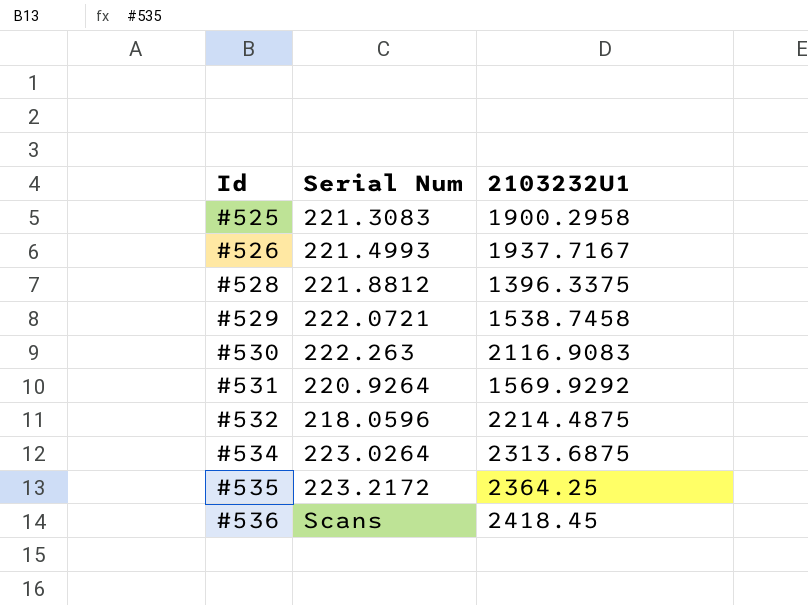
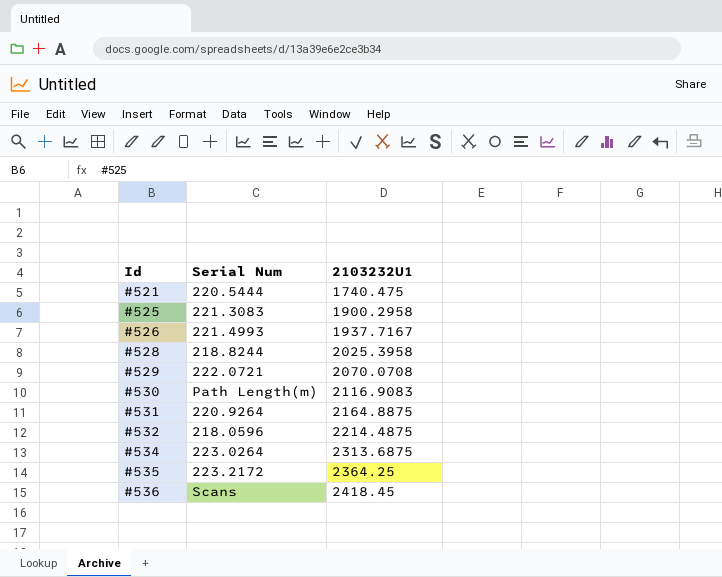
row #521: none -> 220.5444 | 1740.475
#528 | Serial Num: 221.8812 -> 218.8244
#528 | 2103232U1: 1396.3375 -> 2025.3958
#529 | 2103232U1: 1538.7458 -> 2070.0708
#530 | Serial Num: 222.263 -> Path Length(m)
#531 | 2103232U1: 1569.9292 -> 2164.8875

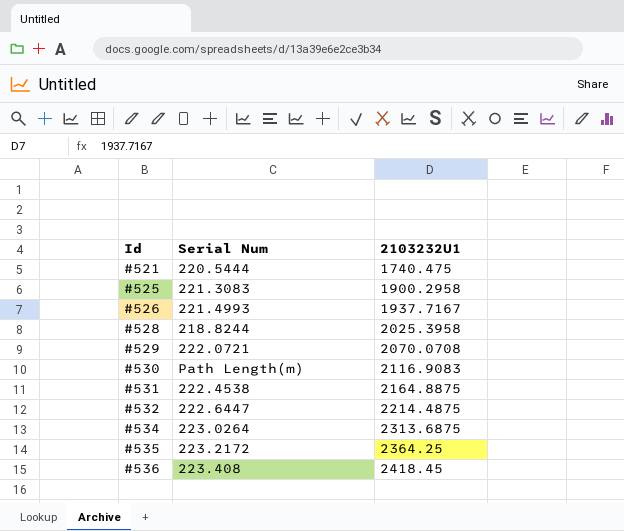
#531 | Serial Num: 220.9264 -> 222.4538
#532 | Serial Num: 218.0596 -> 222.6447
#536 | Serial Num: Scans -> 223.408

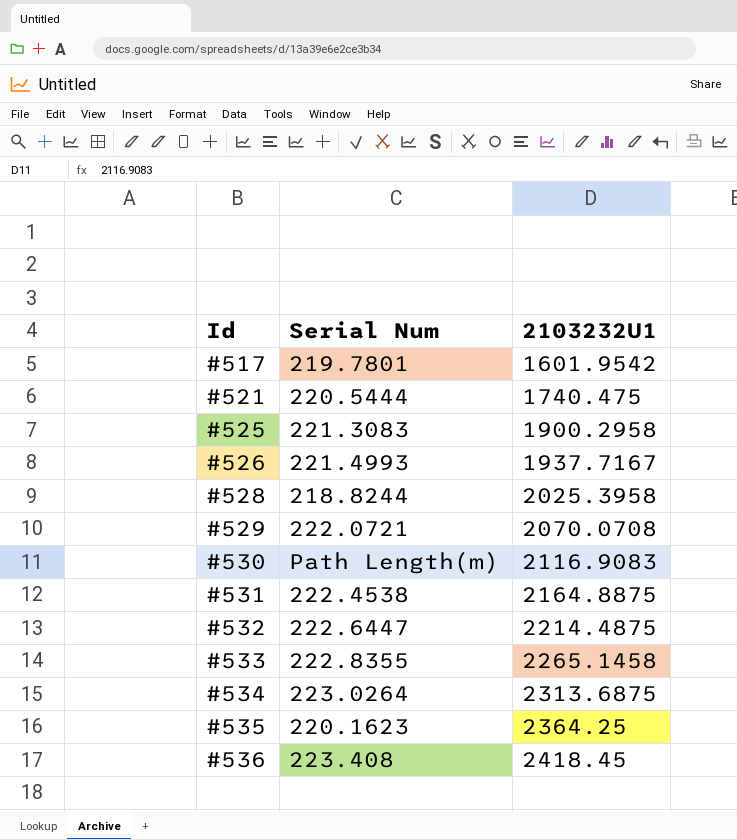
row #517: none -> 219.7801 | 1601.9542
row #533: none -> 222.8355 | 2265.1458
#535 | Serial Num: 223.2172 -> 220.1623

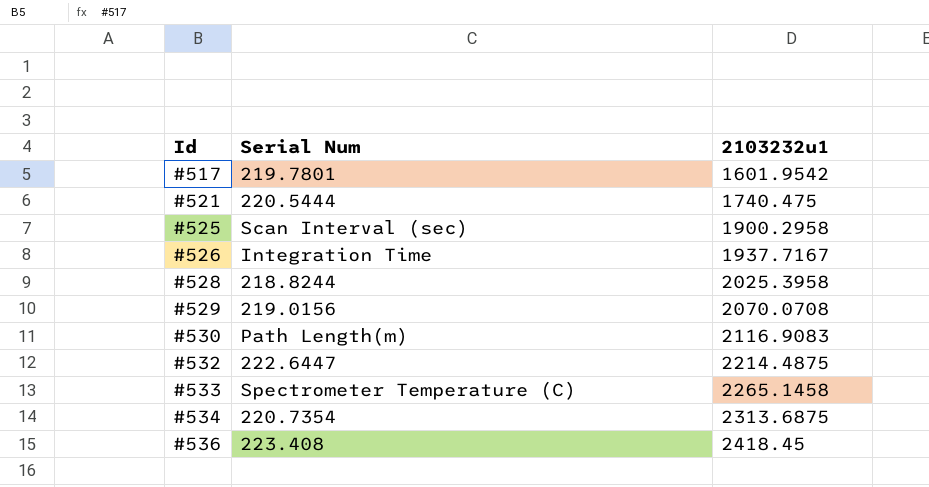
column name: 2103232U1 -> 2103232u1
row #531: 222.4538 | 2164.8875 -> none
row #535: 220.1623 | 2364.25 -> none
#525 | Serial Num: 221.3083 -> Scan Interval (sec)
#526 | Serial Num: 221.4993 -> Integration Time
#529 | Serial Num: 222.0721 -> 219.0156
#533 | Serial Num: 222.8355 -> Spectrometer Temperature (C)
#534 | Serial Num: 223.0264 -> 220.7354

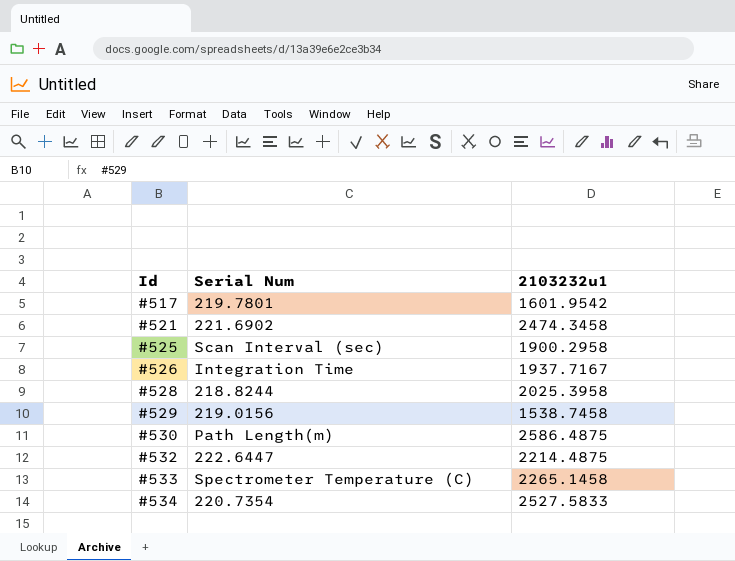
row #536: 223.408 | 2418.45 -> none
#521 | Serial Num: 220.5444 -> 221.6902
#521 | 2103232u1: 1740.475 -> 2474.3458
#529 | 2103232u1: 2070.0708 -> 1538.7458
#530 | 2103232u1: 2116.9083 -> 2586.4875
#534 | 2103232u1: 2313.6875 -> 2527.5833

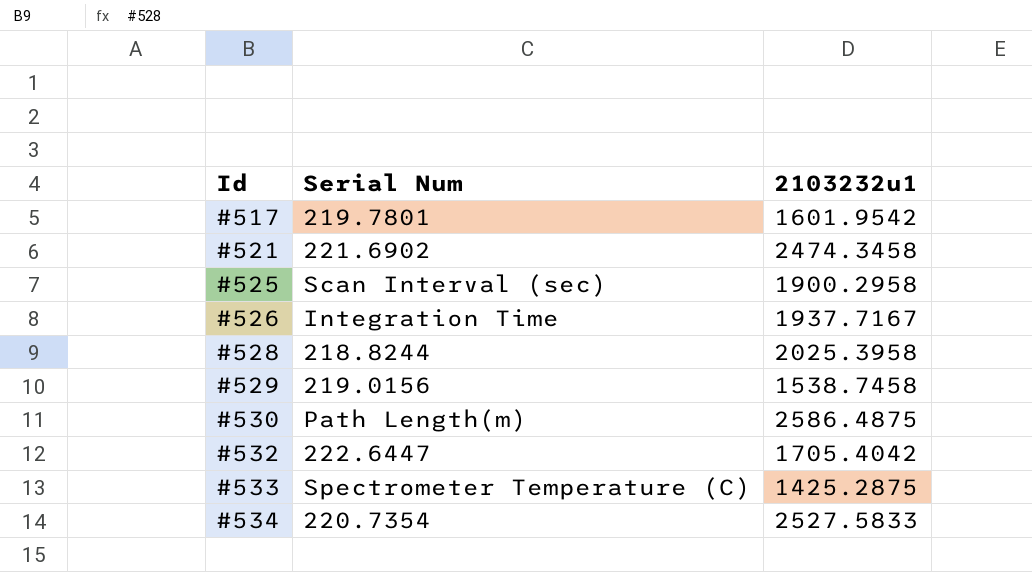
#532 | 2103232u1: 2214.4875 -> 1705.4042
#533 | 2103232u1: 2265.1458 -> 1425.2875

